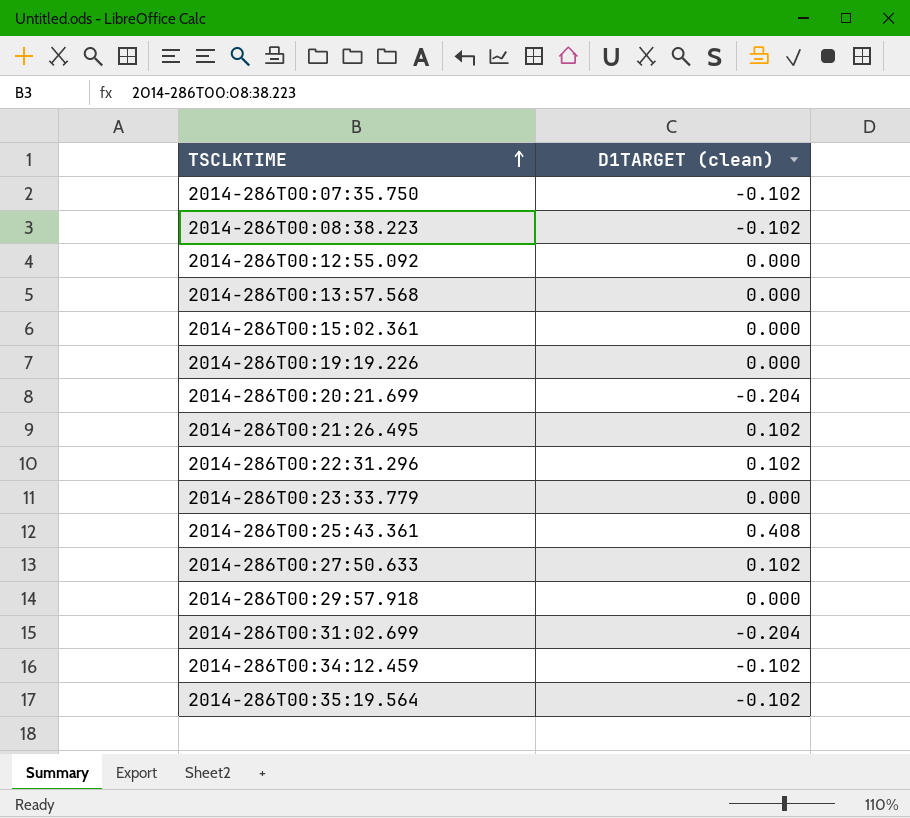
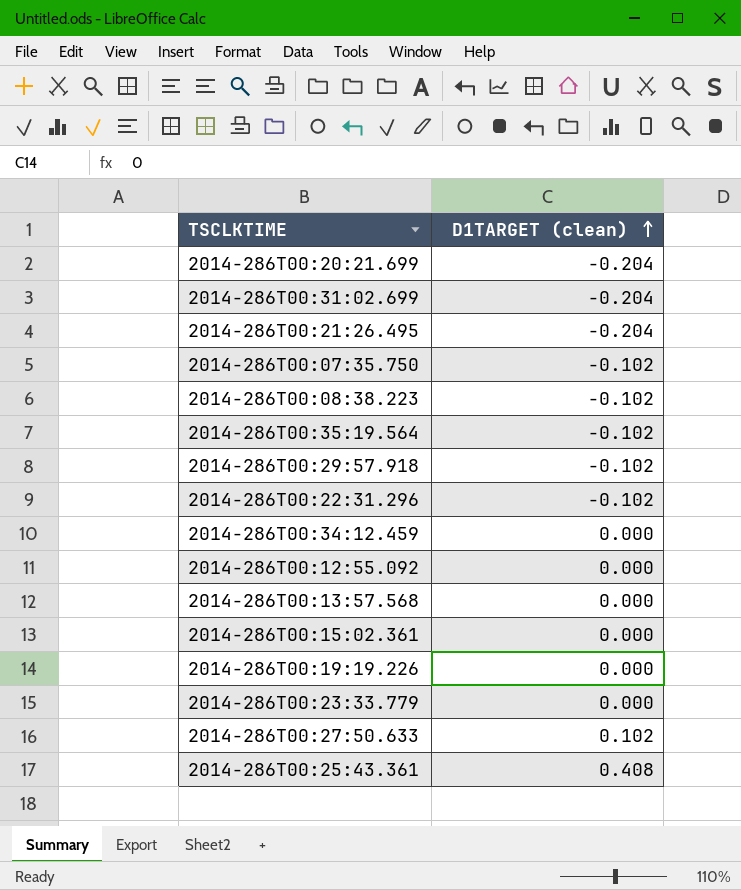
row order: TSCLKTIME ascending -> D1TARGET (clean) ascending
2014-286T00:21:26.495 | D1TARGET (clean): 0.102 -> -0.204
2014-286T00:29:57.918 | D1TARGET (clean): 0.000 -> -0.102
2014-286T00:22:31.296 | D1TARGET (clean): 0.102 -> -0.102
2014-286T00:34:12.459 | D1TARGET (clean): -0.102 -> 0.000

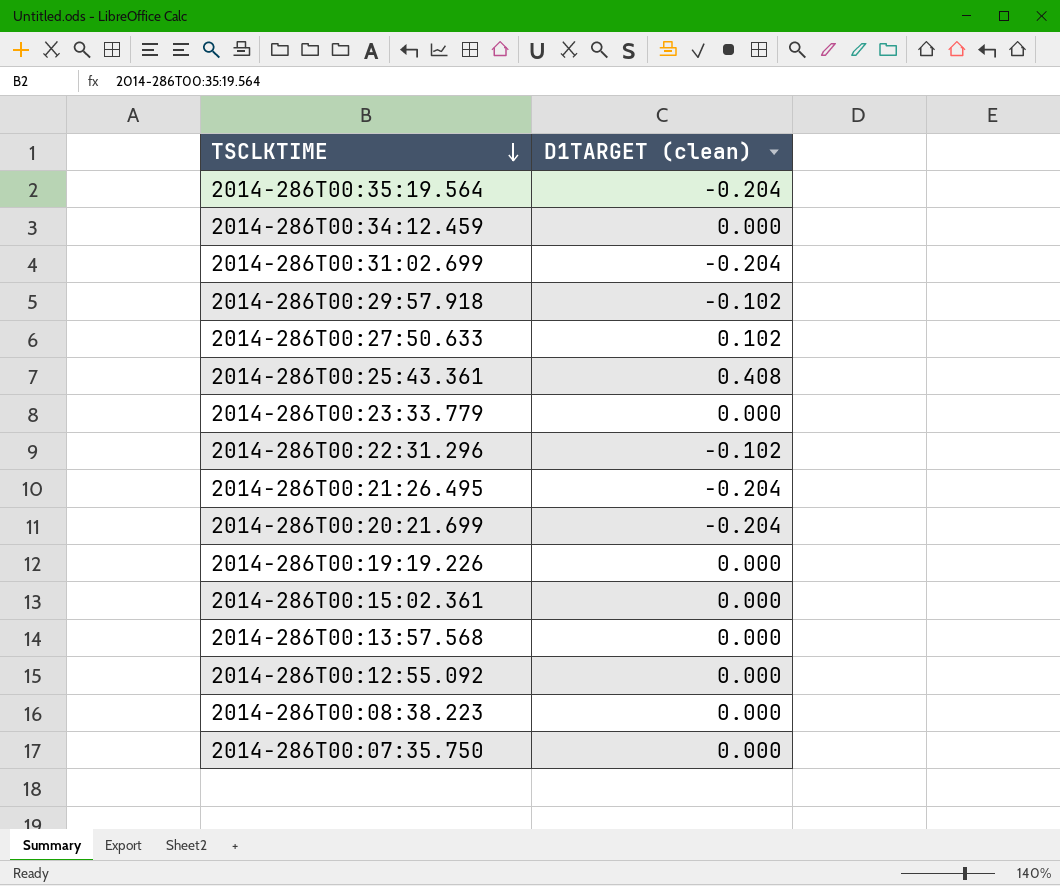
row order: D1TARGET (clean) ascending -> TSCLKTIME descending
2014-286T00:35:19.564 | D1TARGET (clean): -0.102 -> -0.204
2014-286T00:08:38.223 | D1TARGET (clean): -0.102 -> 0.000
2014-286T00:07:35.750 | D1TARGET (clean): -0.102 -> 0.000

